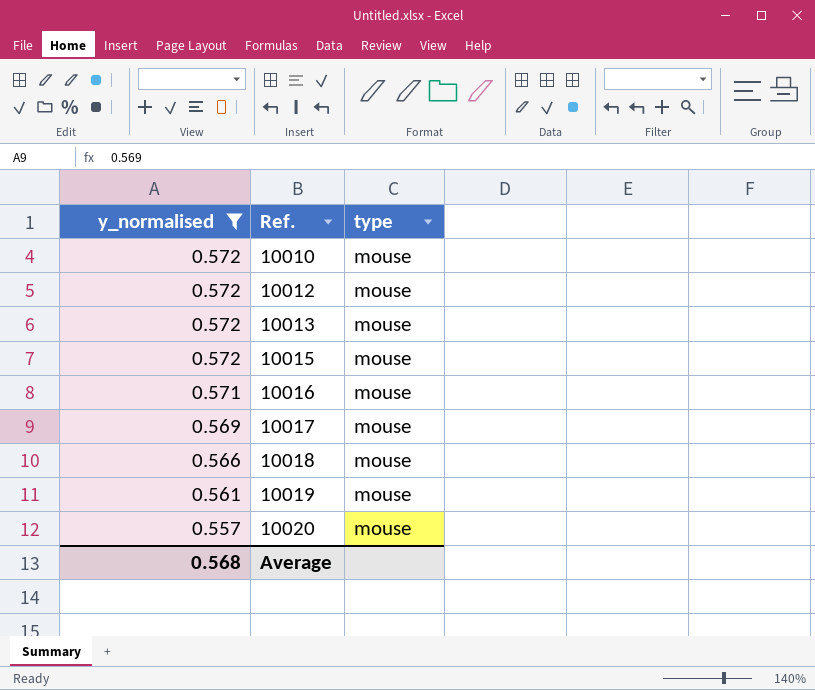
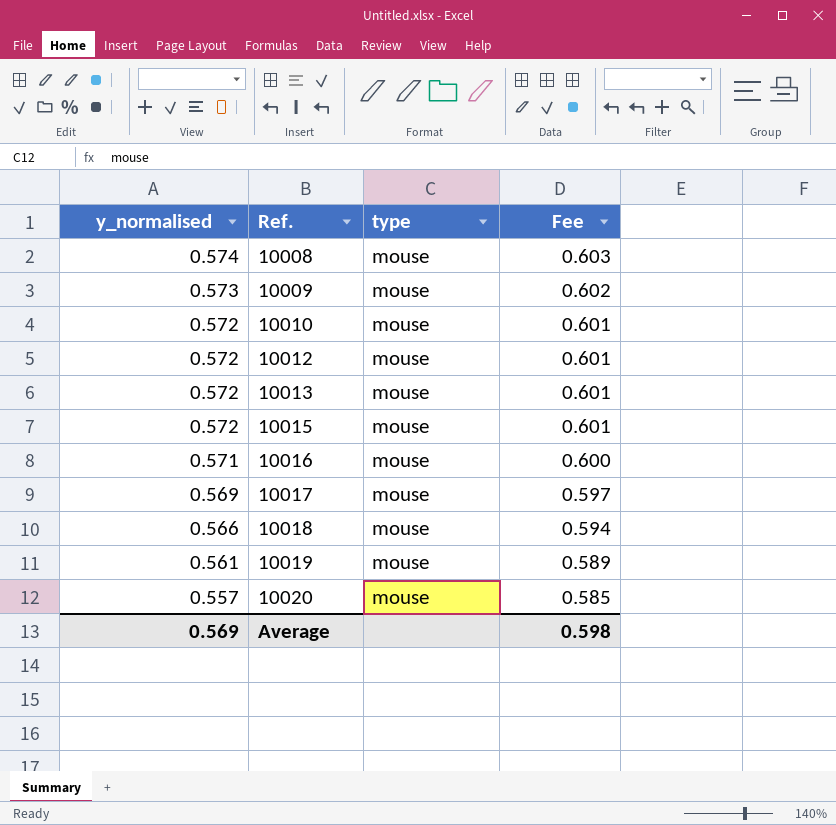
filter: y_normalised <= 0.572 -> none
column Fee | formula: none -> [y_normalised] * 1.05
Average | y_normalised: 0.568 -> 0.569

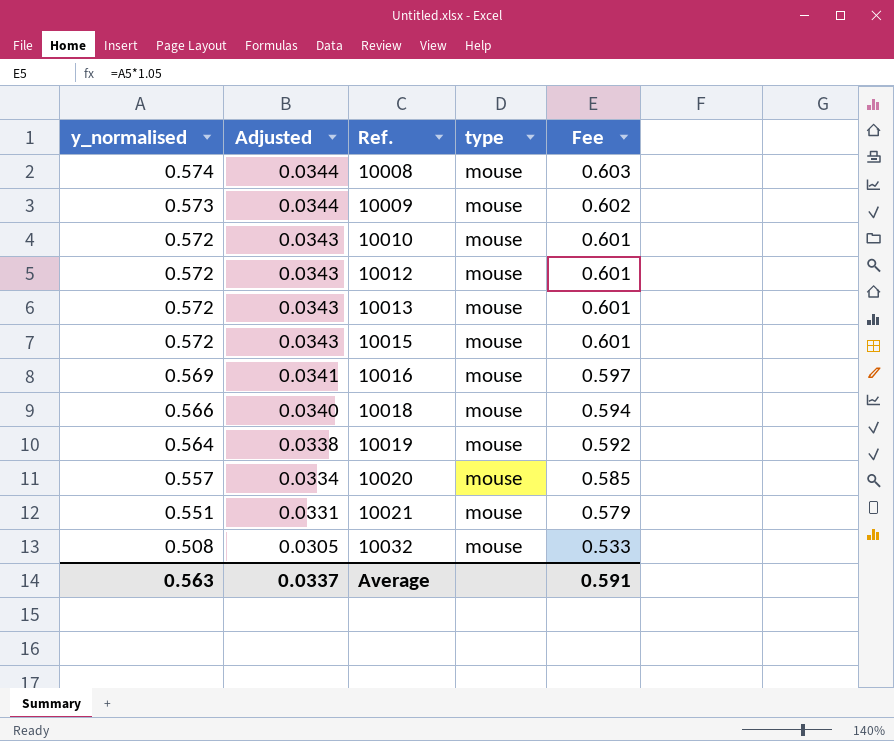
column Adjusted | formula: none -> [y_normalised] * 0.06
row 10017: 0.569 | mouse | 0.597 -> none
10016 | y_normalised: 0.571 -> 0.569
10016 | Fee: 0.600 -> 0.597
10019 | y_normalised: 0.561 -> 0.564
10019 | Fee: 0.589 -> 0.592
row 10021: none -> 0.551 | 0.0331 | mouse | 0.579
row 10032: none -> 0.508 | 0.0305 | mouse | 0.533
Average | y_normalised: 0.569 -> 0.563
Average | Fee: 0.598 -> 0.591

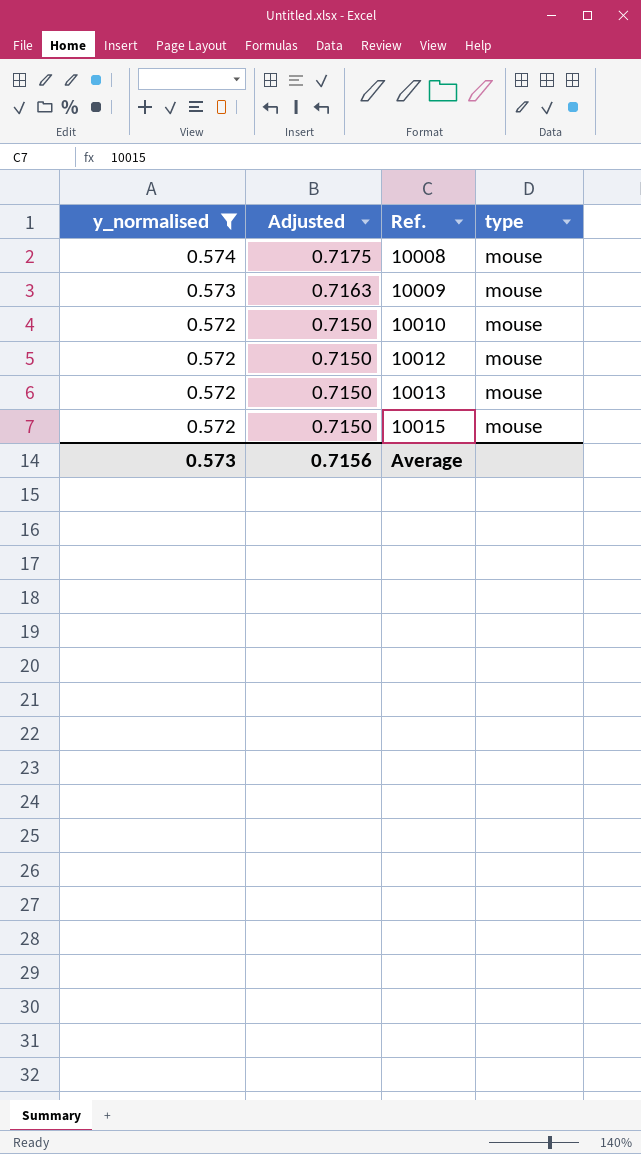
filter: none -> y_normalised >= 0.572
column Fee | formula: [y_normalised] * 1.05 -> none
column Adjusted | formula: [y_normalised] * 0.06 -> [y_normalised] * 1.25
Average | y_normalised: 0.563 -> 0.573
Average | Adjusted: 0.0337 -> 0.7156

